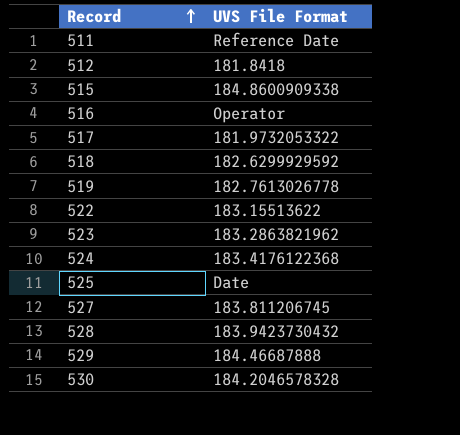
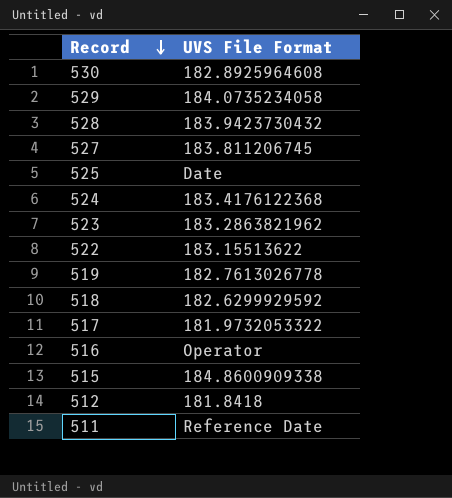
row order: Record ascending -> Record descending
530 | UVS File Format: 184.2046578328 -> 182.8925964608
529 | UVS File Format: 184.46687888 -> 184.0735234058

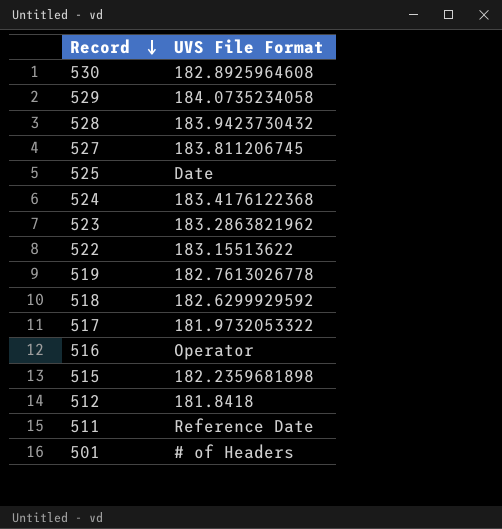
515 | UVS File Format: 184.8600909338 -> 182.2359681898
row 501: none -> # of Headers

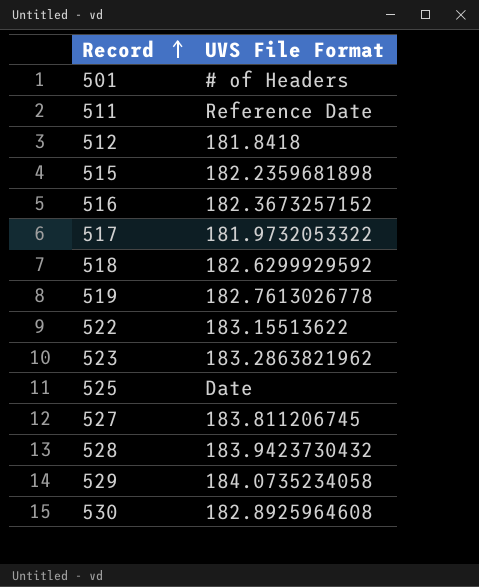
row order: Record descending -> Record ascending
row 524: 183.4176122368 -> none
516 | UVS File Format: Operator -> 182.3673257152

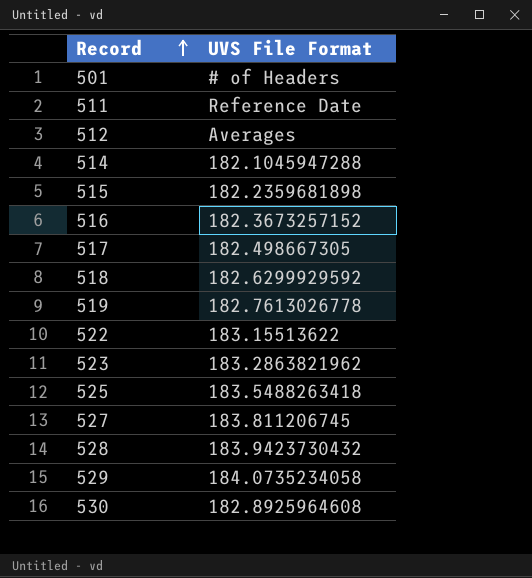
512 | UVS File Format: 181.8418 -> Averages
row 514: none -> 182.1045947288
517 | UVS File Format: 181.9732053322 -> 182.498667305
525 | UVS File Format: Date -> 183.5488263418

